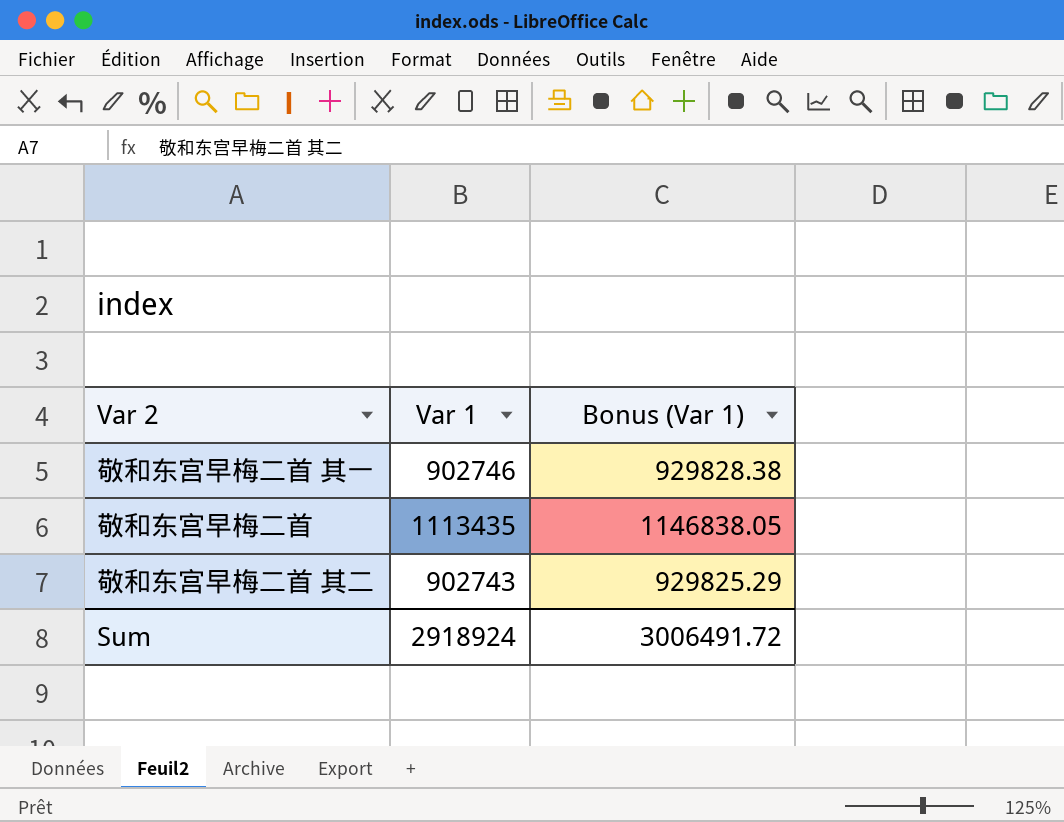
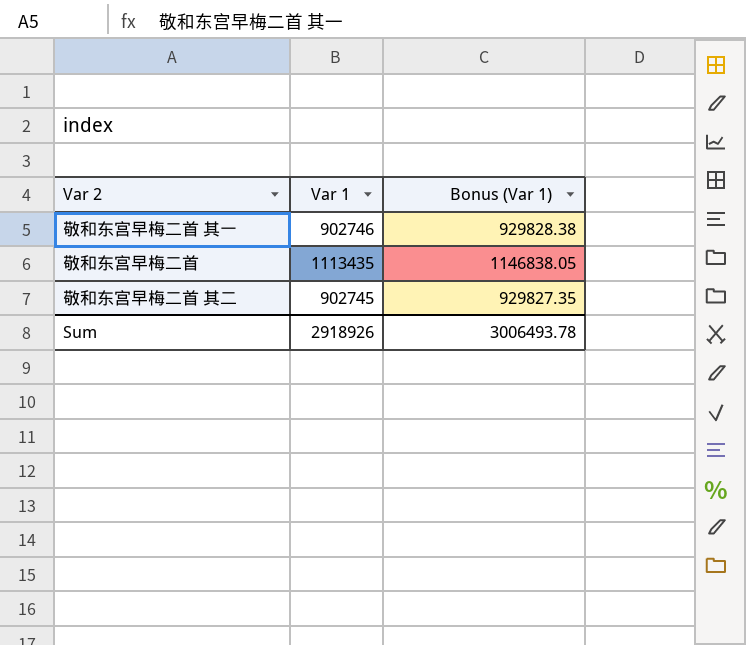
敬和东宫早梅二首 其二 | Var 1: 902743 -> 902745
敬和东宫早梅二首 其二 | Bonus (Var 1): 929825.29 -> 929827.35
Sum | Var 1: 2918924 -> 2918926
Sum | Bonus (Var 1): 3006491.72 -> 3006493.78

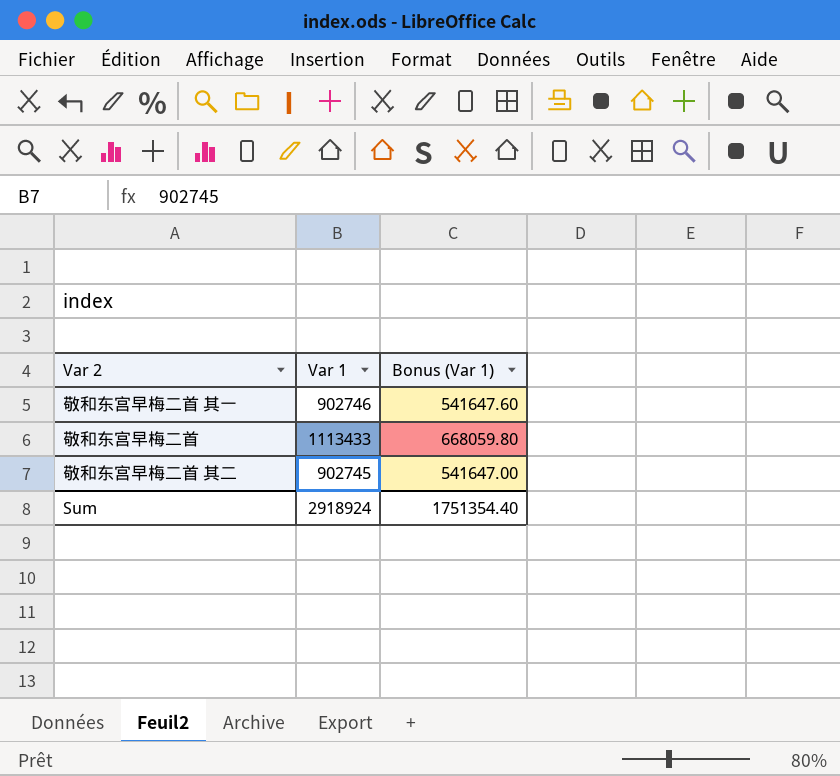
column Bonus (Var 1) | formula: [Var 1] * 1.03 -> [Var 1] * 0.6
敬和东宫早梅二首 | Var 1: 1113435 -> 1113433
Sum | Var 1: 2918926 -> 2918924
Sum | Bonus (Var 1): 3006493.78 -> 1751354.40

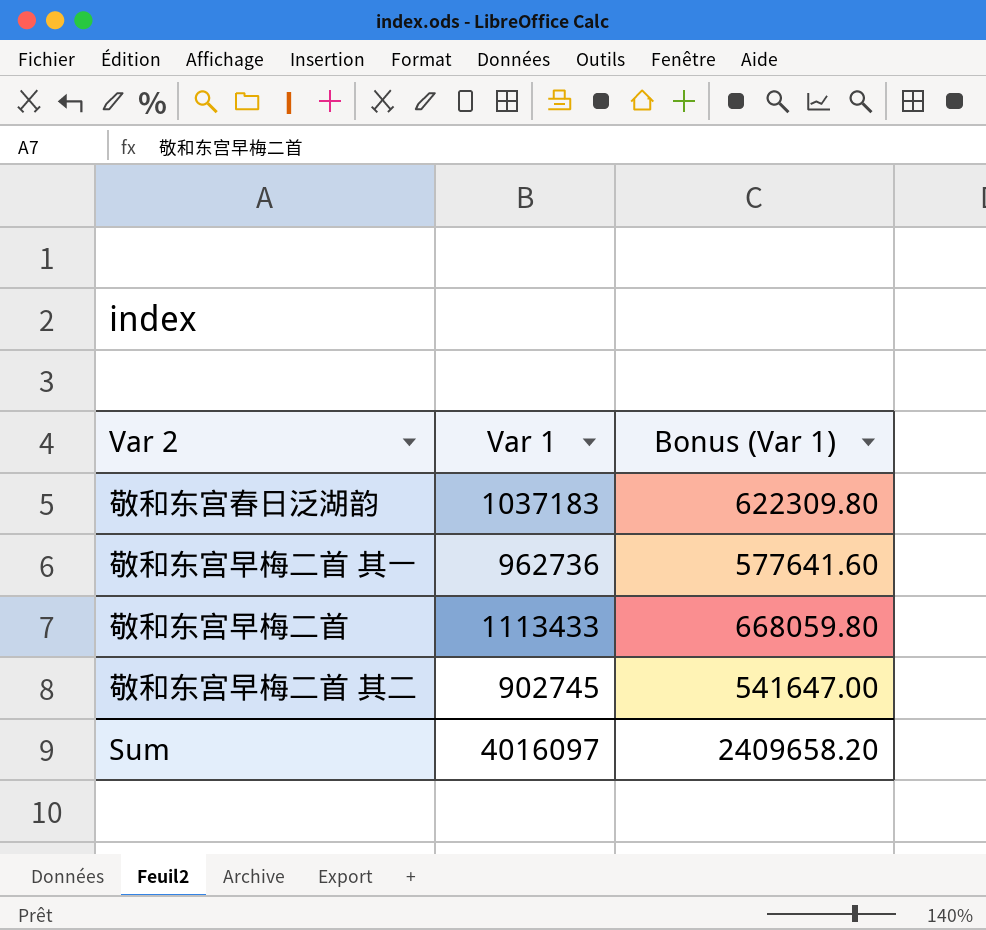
row 敬和东宫春日泛湖韵: none -> 1037183 | 622309.80
敬和东宫早梅二首 其一 | Var 1: 902746 -> 962736
敬和东宫早梅二首 其一 | Bonus (Var 1): 541647.60 -> 577641.60
Sum | Var 1: 2918924 -> 4016097
Sum | Bonus (Var 1): 1751354.40 -> 2409658.20

